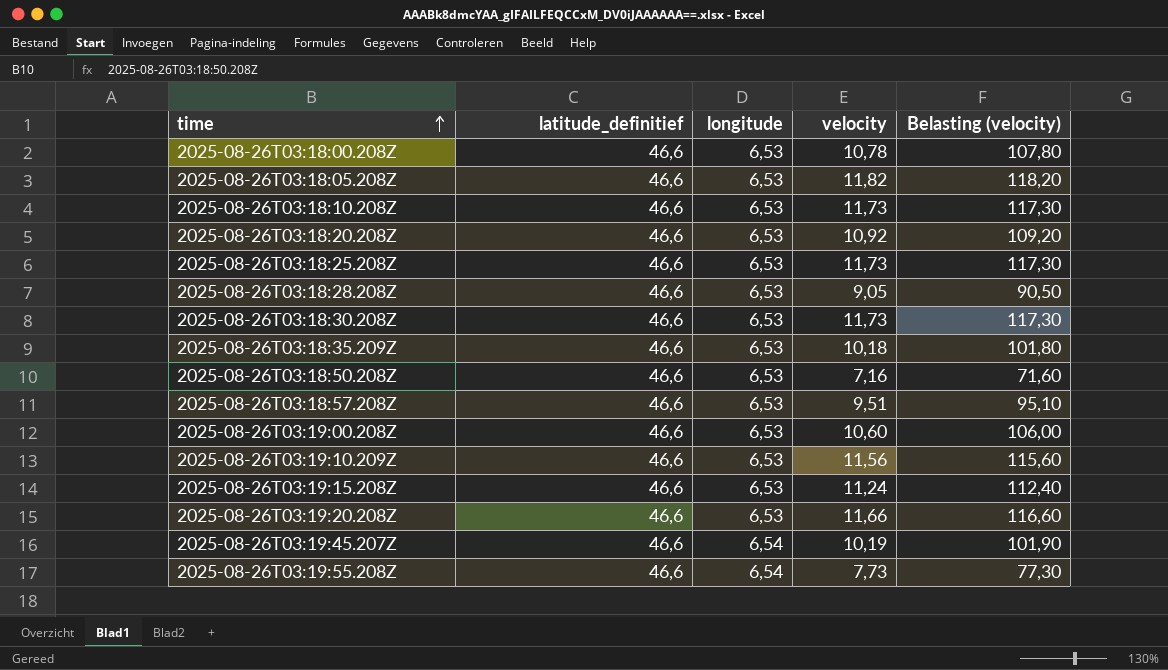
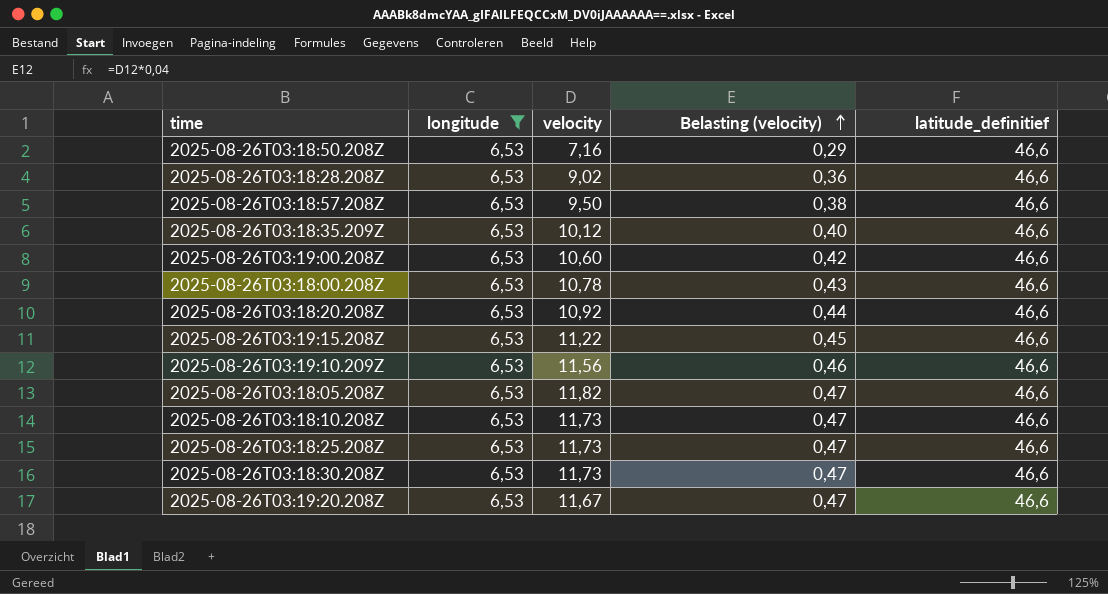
filter: none -> longitude = 6,53
row order: time ascending -> Belasting (velocity) ascending
column Belasting (velocity) | formula: [velocity] * 10 -> [velocity] * 0,04
column latitude_definitief | position: 2 -> 5
2025-08-26T03:18:28.208Z | velocity: 9,05 -> 9,02
2025-08-26T03:18:57.208Z | velocity: 9,51 -> 9,50
2025-08-26T03:18:35.209Z | velocity: 10,18 -> 10,12
2025-08-26T03:19:15.208Z | velocity: 11,24 -> 11,22
2025-08-26T03:19:20.208Z | velocity: 11,66 -> 11,67

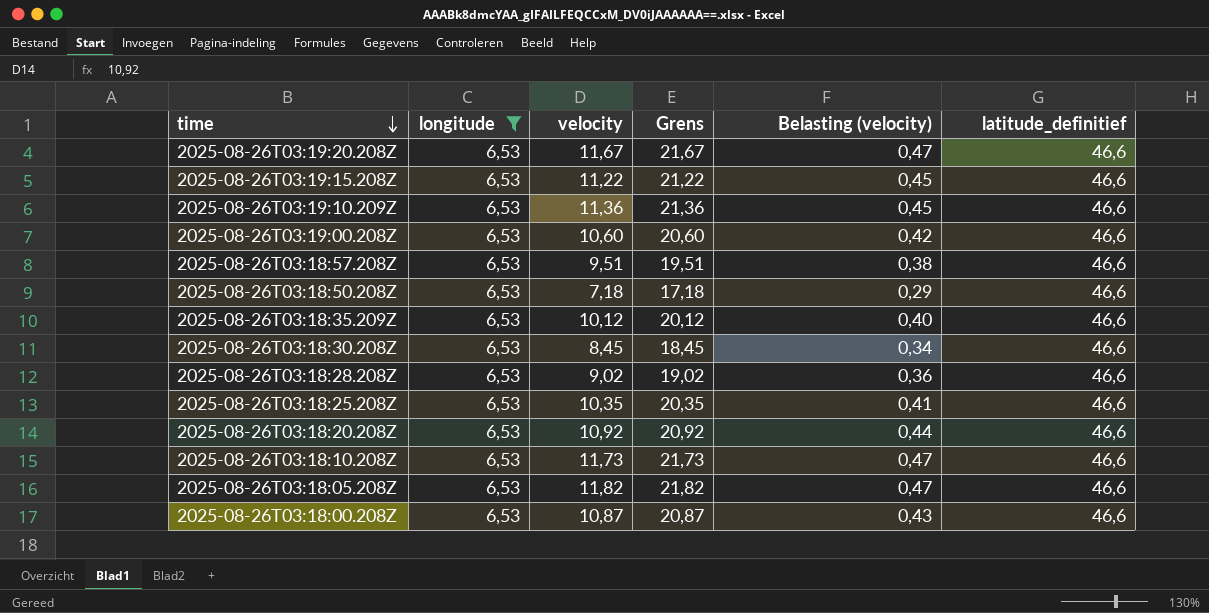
row order: Belasting (velocity) ascending -> time descending
column Grens | formula: none -> [velocity] + 10
2025-08-26T03:19:10.209Z | velocity: 11,56 -> 11,36
2025-08-26T03:19:10.209Z | Belasting (velocity): 0,46 -> 0,45
2025-08-26T03:18:57.208Z | velocity: 9,50 -> 9,51
2025-08-26T03:18:50.208Z | velocity: 7,16 -> 7,18
2025-08-26T03:18:30.208Z | velocity: 11,73 -> 8,45
2025-08-26T03:18:30.208Z | Belasting (velocity): 0,47 -> 0,34
2025-08-26T03:18:25.208Z | velocity: 11,73 -> 10,35
2025-08-26T03:18:25.208Z | Belasting (velocity): 0,47 -> 0,41
2025-08-26T03:18:00.208Z | velocity: 10,78 -> 10,87

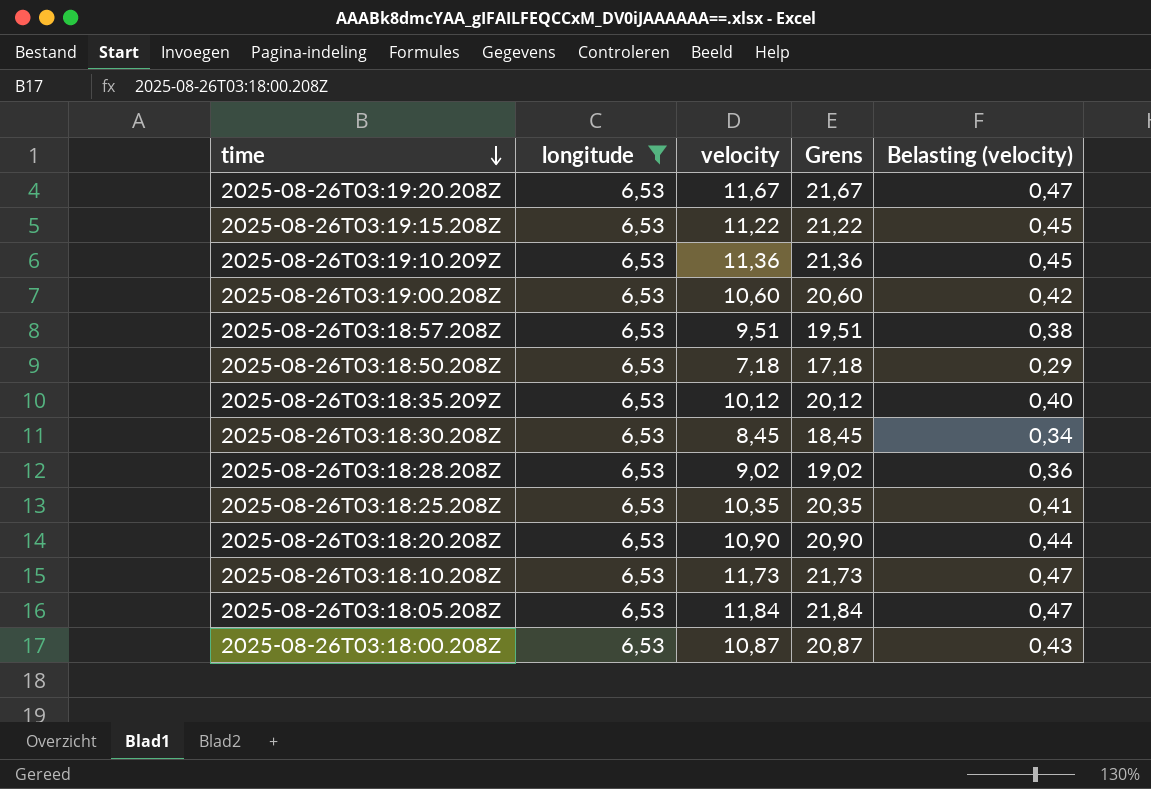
column latitude_definitief | position: 6 -> none
2025-08-26T03:18:20.208Z | velocity: 10,92 -> 10,90
2025-08-26T03:18:20.208Z | Grens: 20,92 -> 20,90
2025-08-26T03:18:05.208Z | velocity: 11,82 -> 11,84
2025-08-26T03:18:05.208Z | Grens: 21,82 -> 21,84

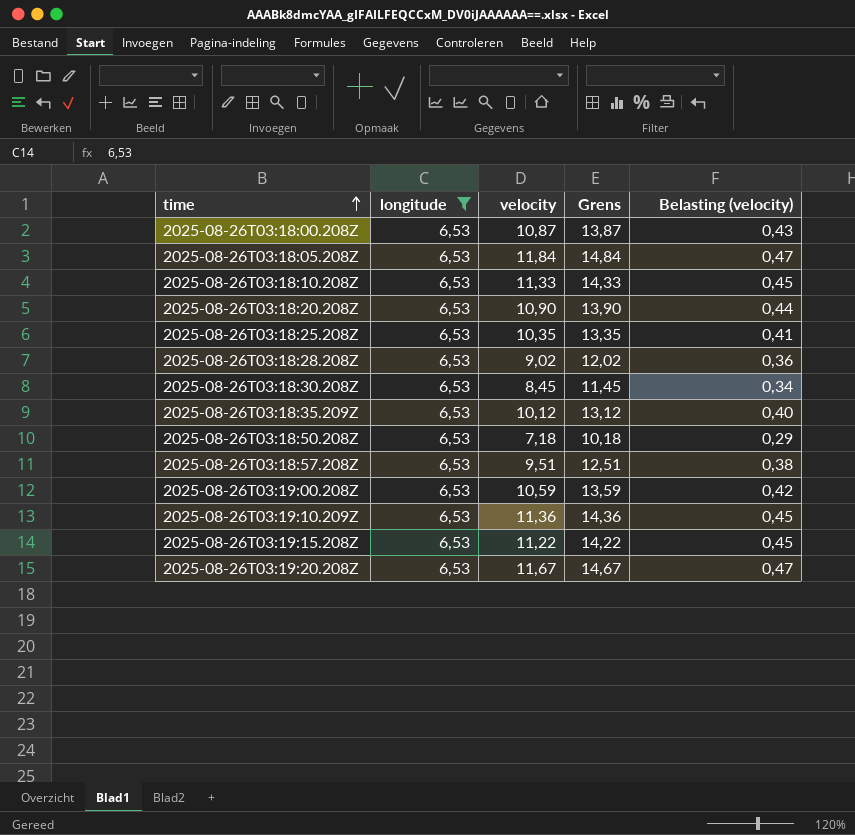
row order: time descending -> time ascending
column Grens | formula: [velocity] + 10 -> [velocity] + 3
2025-08-26T03:18:10.208Z | velocity: 11,73 -> 11,33
2025-08-26T03:18:10.208Z | Belasting (velocity): 0,47 -> 0,45
2025-08-26T03:19:00.208Z | velocity: 10,60 -> 10,59

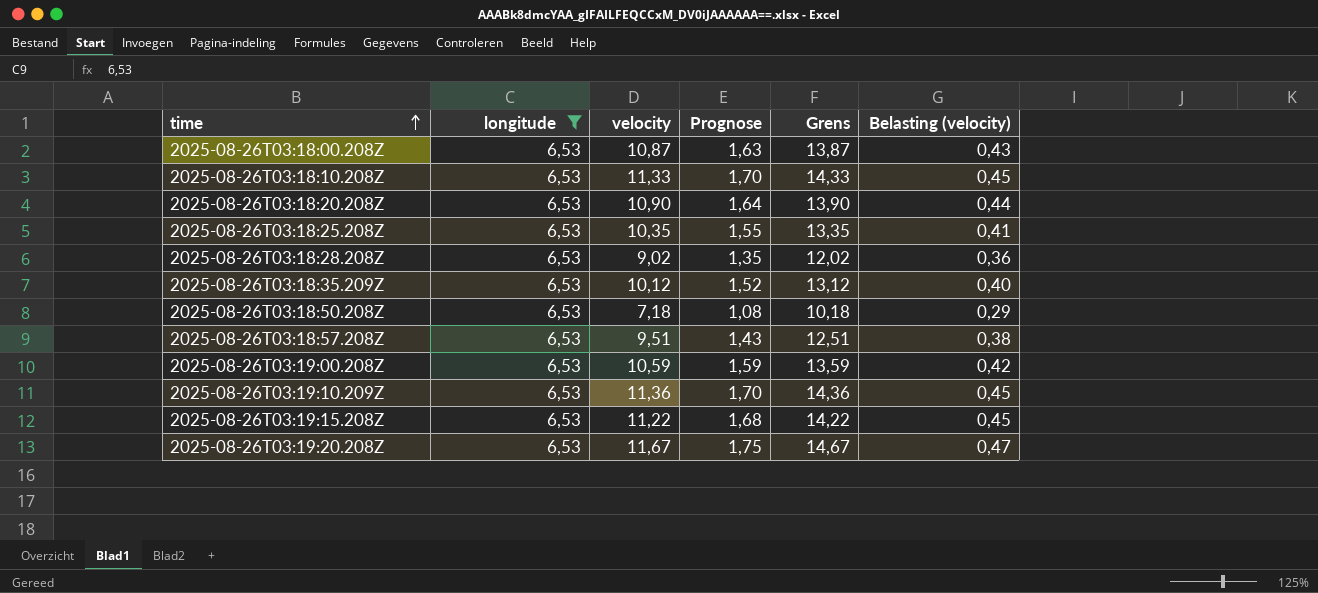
column Prognose | formula: none -> [velocity] * 0,15
row 2025-08-26T03:18:05.208Z: 6,53 | 11,84 | 14,84 | 0,47 -> none
row 2025-08-26T03:18:30.208Z: 6,53 | 8,45 | 11,45 | 0,34 -> none

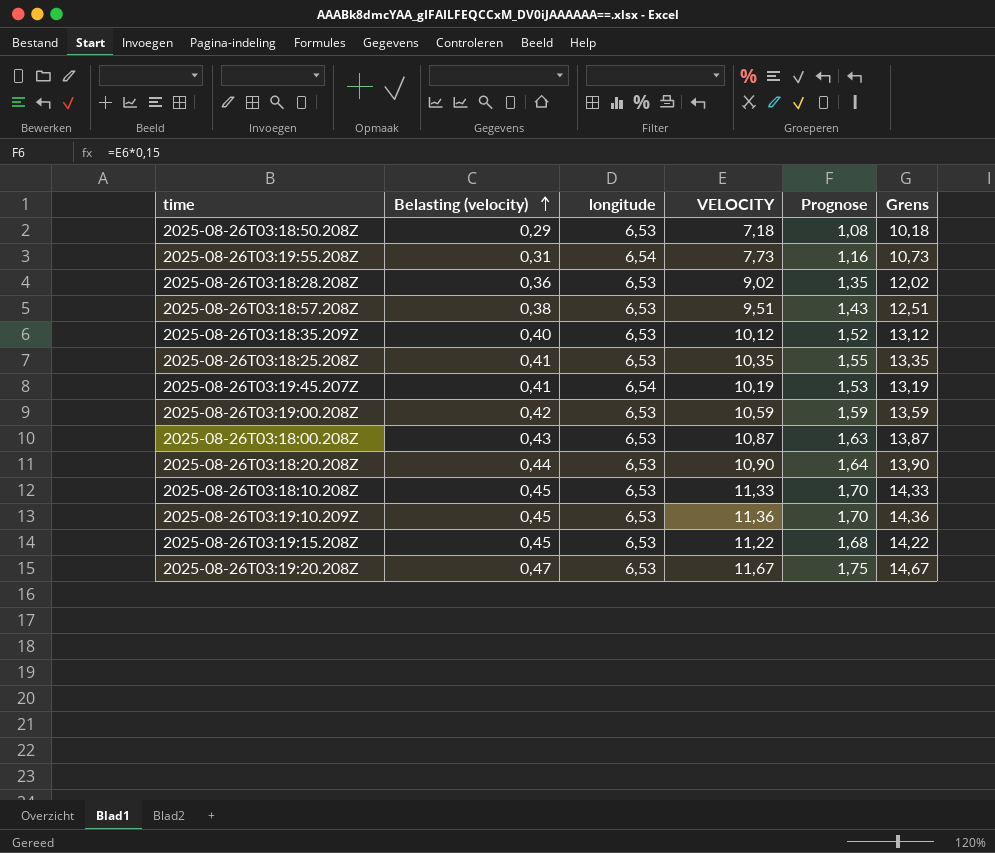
filter: longitude = 6,53 -> none
row order: time ascending -> Belasting (velocity) ascending
column Belasting (velocity) | position: 6 -> 2
column name: velocity -> VELOCITY

